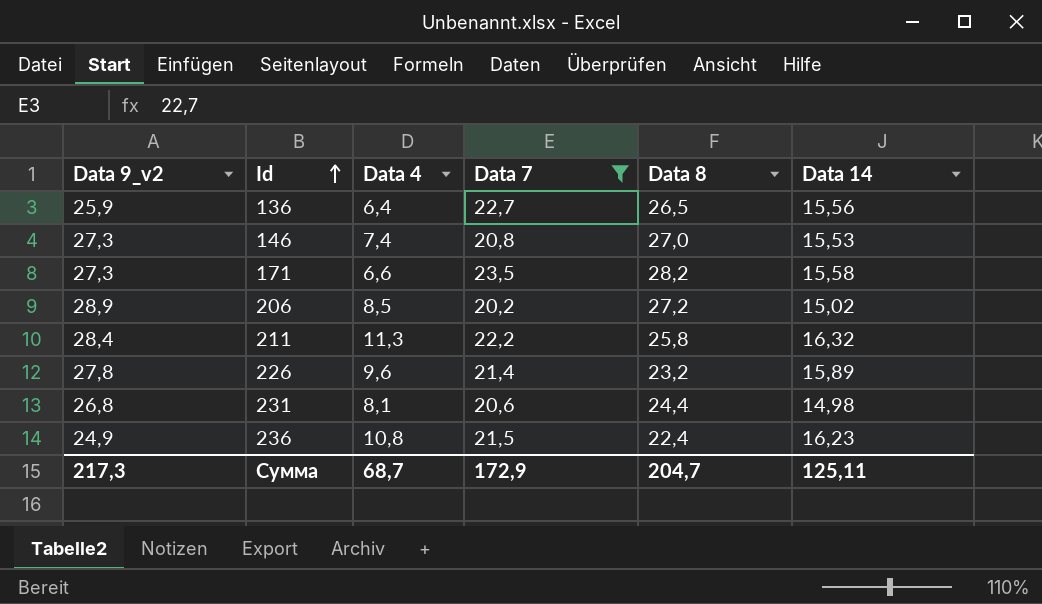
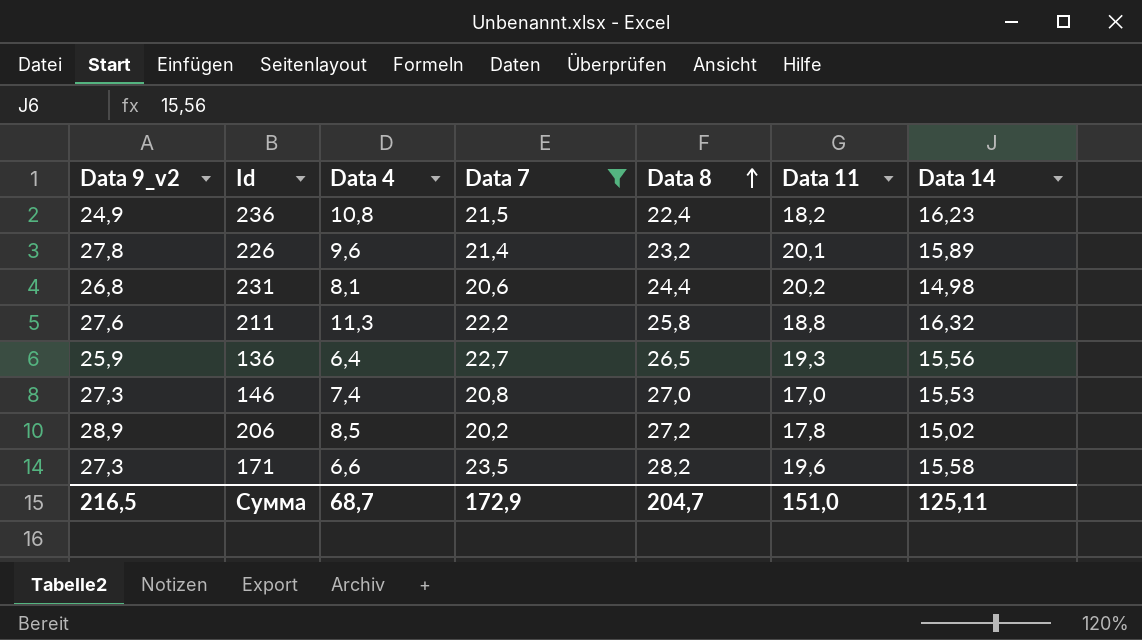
row order: Id ascending -> Data 8 ascending
column Data 11 | position: none -> 6
211 | Data 9_v2: 28,4 -> 27,6
Сумма | Data 9_v2: 217,3 -> 216,5

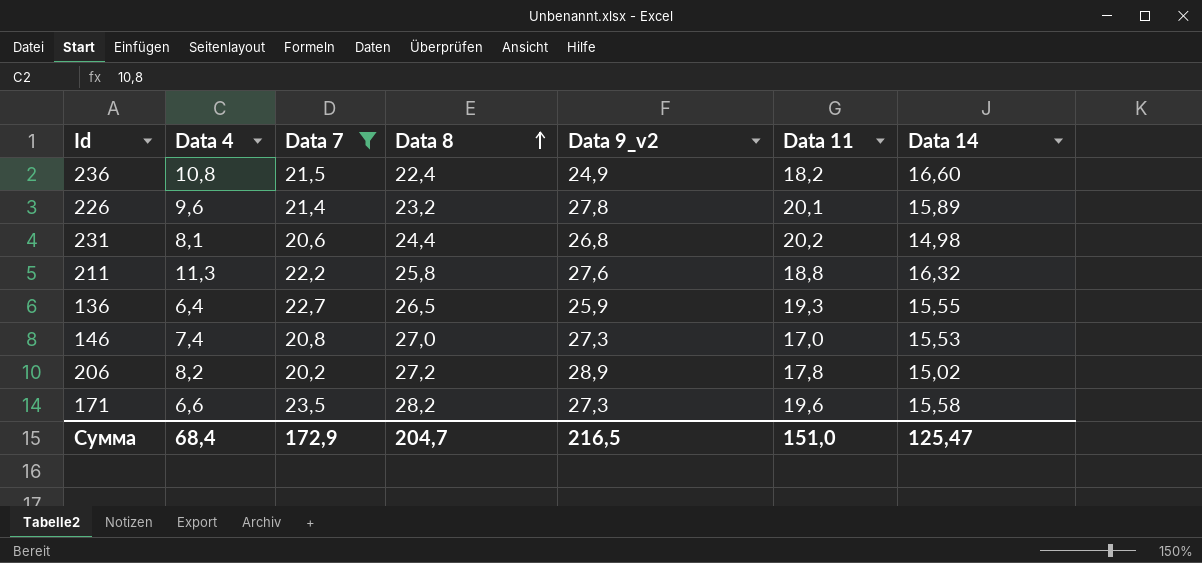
column Data 9_v2 | position: 1 -> 5
236 | Data 14: 16,23 -> 16,60
136 | Data 14: 15,56 -> 15,55
206 | Data 4: 8,5 -> 8,2
Сумма | Data 4: 68,7 -> 68,4
Сумма | Data 14: 125,11 -> 125,47

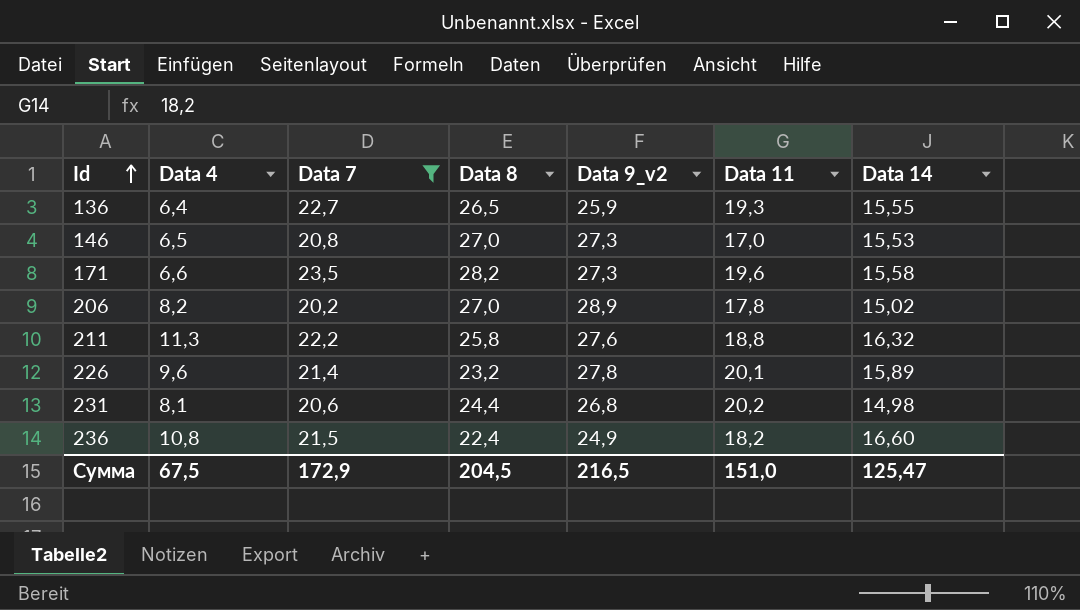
row order: Data 8 ascending -> Id ascending
146 | Data 4: 7,4 -> 6,5
206 | Data 8: 27,2 -> 27,0
Сумма | Data 4: 68,4 -> 67,5
Сумма | Data 8: 204,7 -> 204,5

